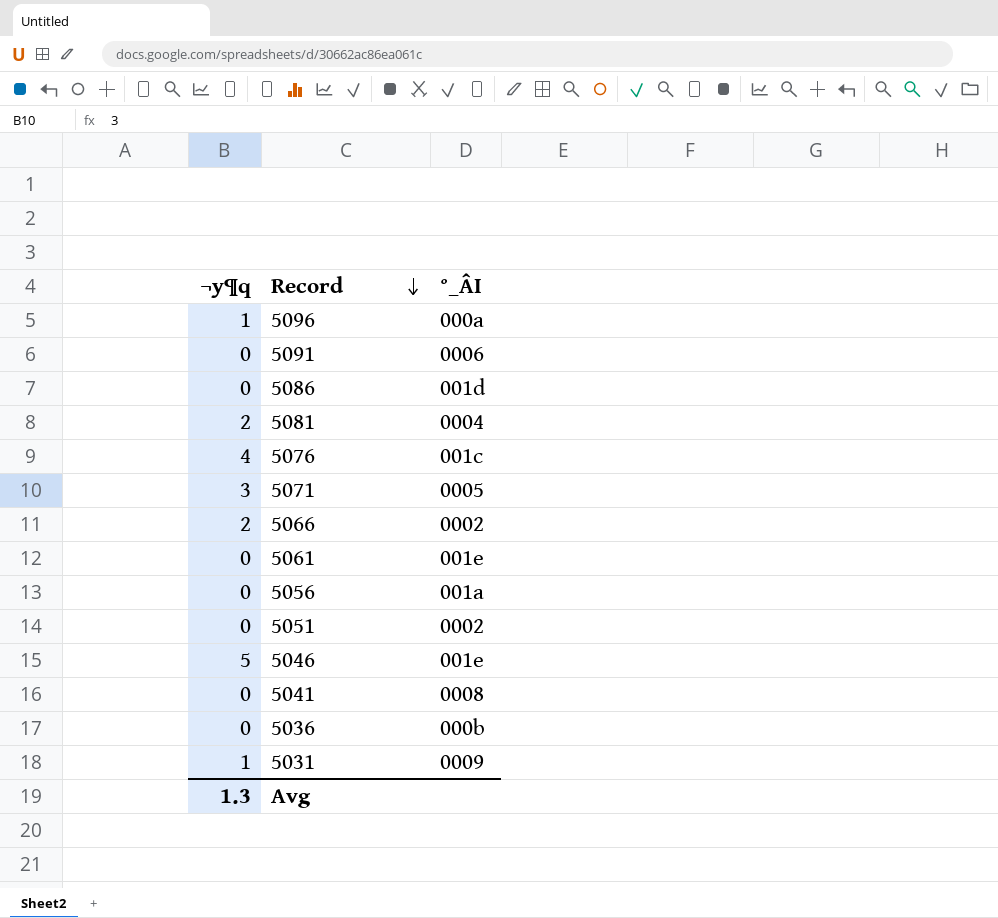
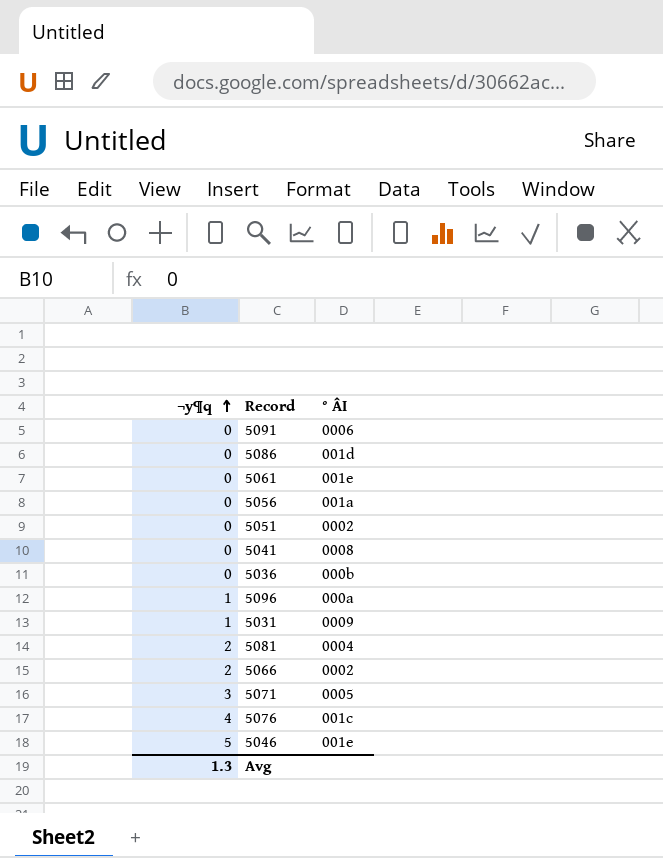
row order: Record descending -> ¬y¶q ascending
column name: °_ÂI -> ° ÂI

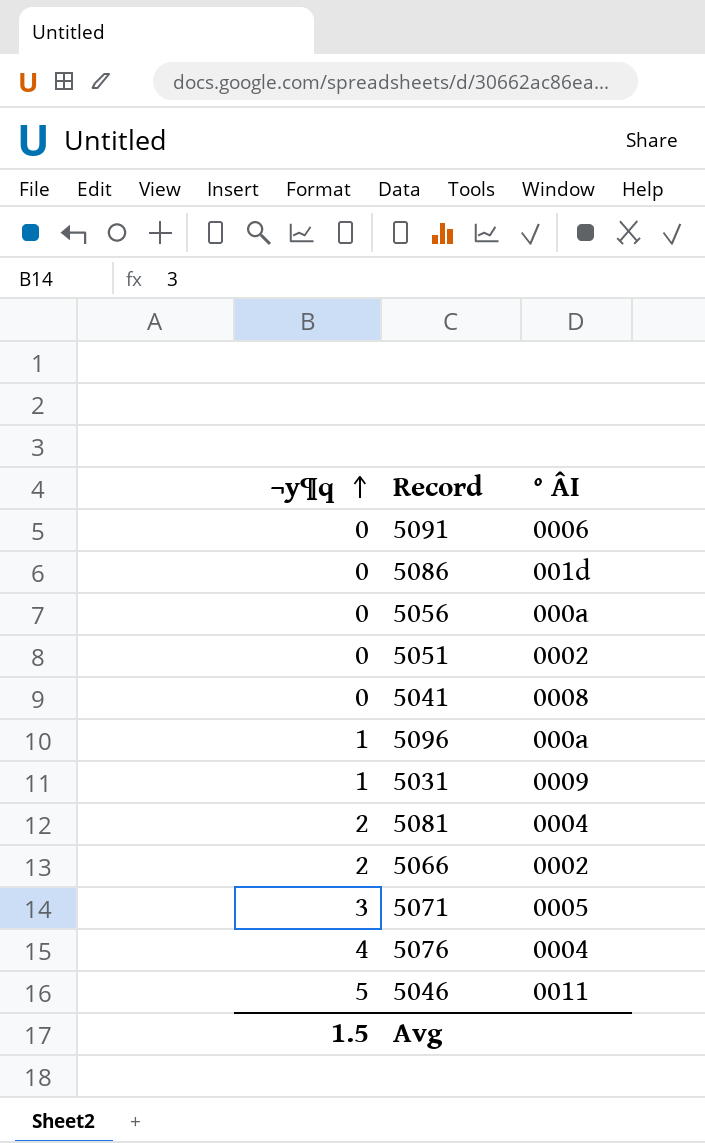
row 5061: 0 | 001e -> none
row 5036: 0 | 000b -> none
5056 | ° ÂI: 001a -> 000a
5076 | ° ÂI: 001c -> 0004
5046 | ° ÂI: 001e -> 0011
Avg | ¬y¶q: 1.3 -> 1.5

